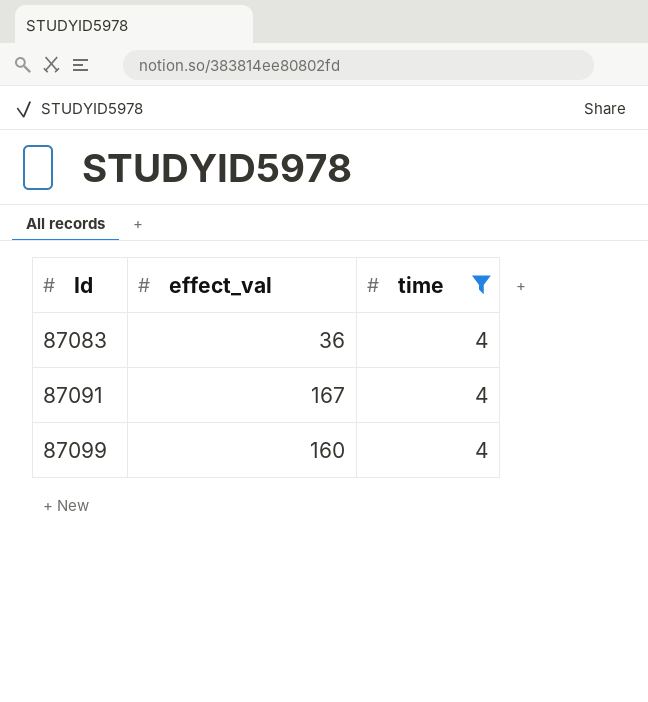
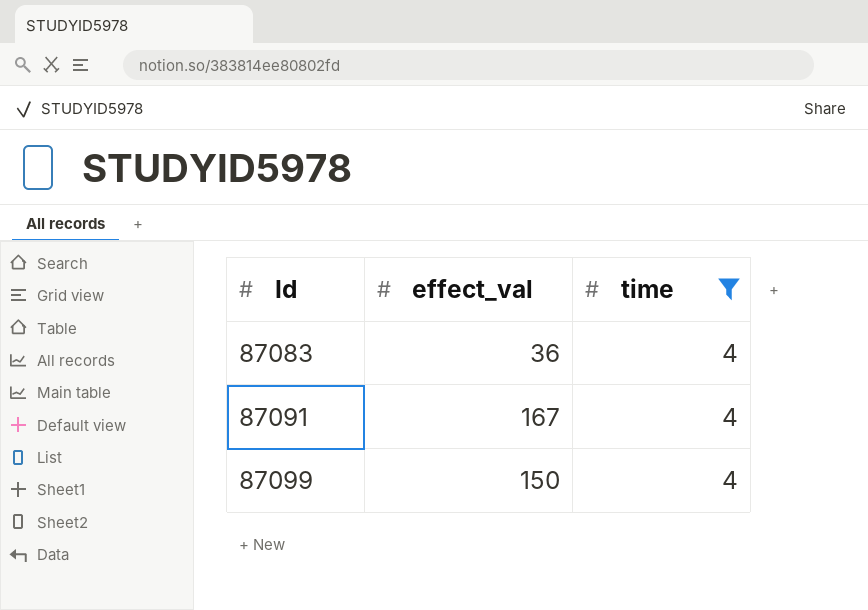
87099 | effect_val: 160 -> 150

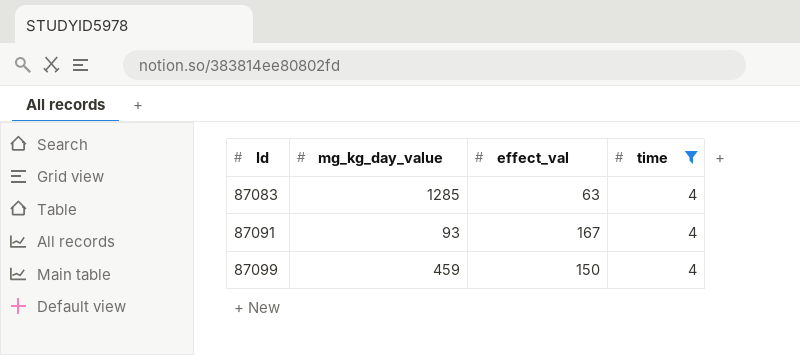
column mg_kg_day_value | position: none -> 2
87083 | effect_val: 36 -> 63

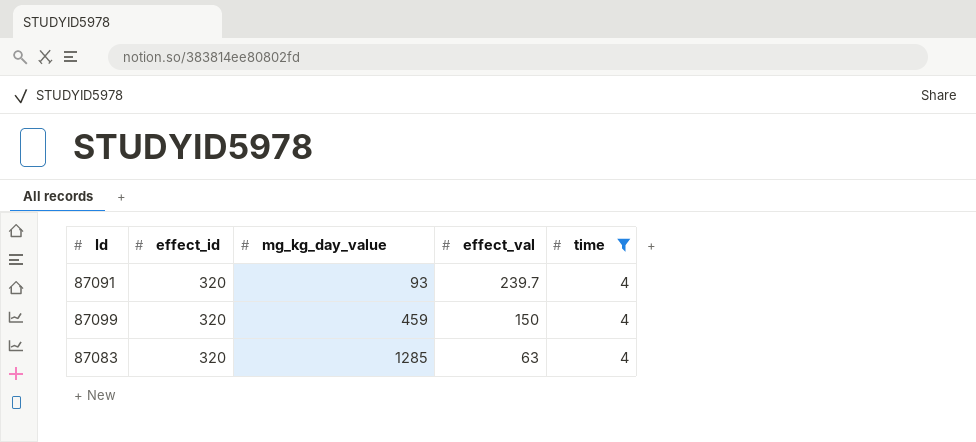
row order: Id ascending -> mg_kg_day_value ascending
column effect_id | position: none -> 2
87091 | effect_val: 167 -> 239.7

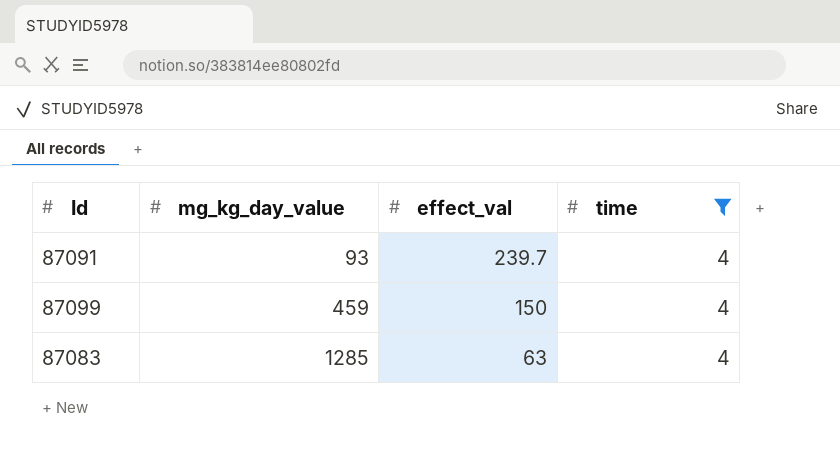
column effect_id | position: 2 -> none

